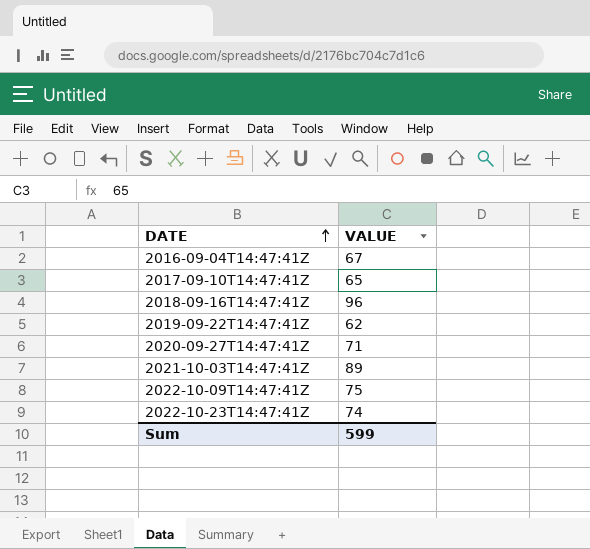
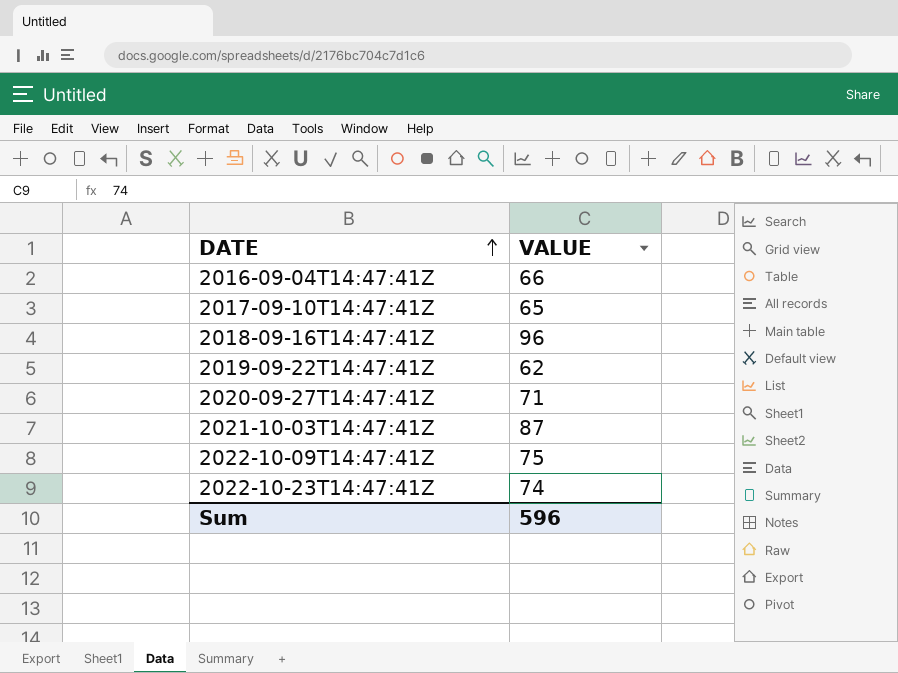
2016-09-04T14:47:41Z | VALUE: 67 -> 66
2021-10-03T14:47:41Z | VALUE: 89 -> 87
Sum | VALUE: 599 -> 596

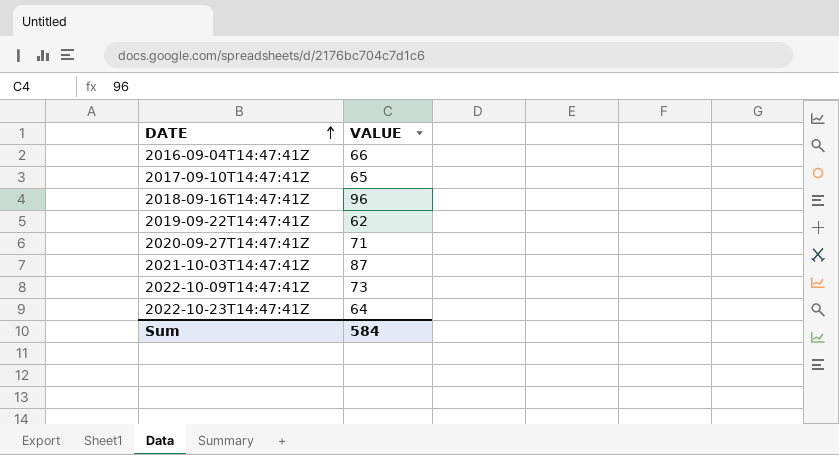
2022-10-09T14:47:41Z | VALUE: 75 -> 73
2022-10-23T14:47:41Z | VALUE: 74 -> 64
Sum | VALUE: 596 -> 584

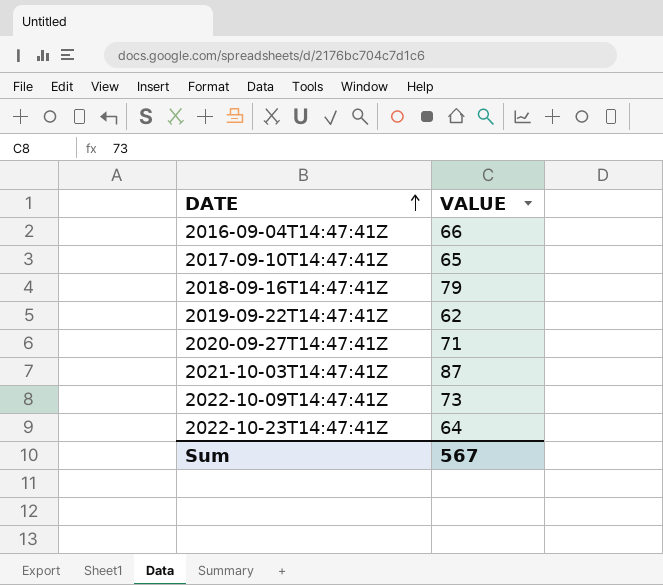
2018-09-16T14:47:41Z | VALUE: 96 -> 79
Sum | VALUE: 584 -> 567

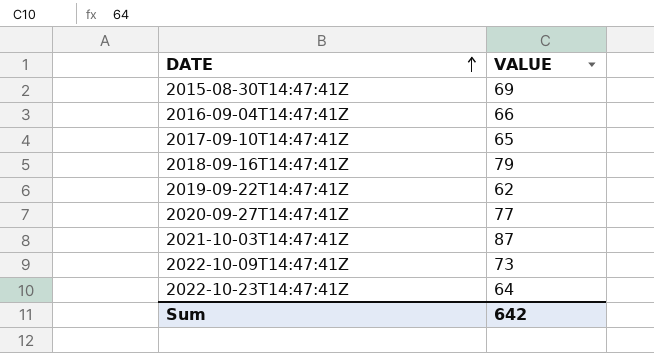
row 2015-08-30T14:47:41Z: none -> 69
2020-09-27T14:47:41Z | VALUE: 71 -> 77
Sum | VALUE: 567 -> 642

